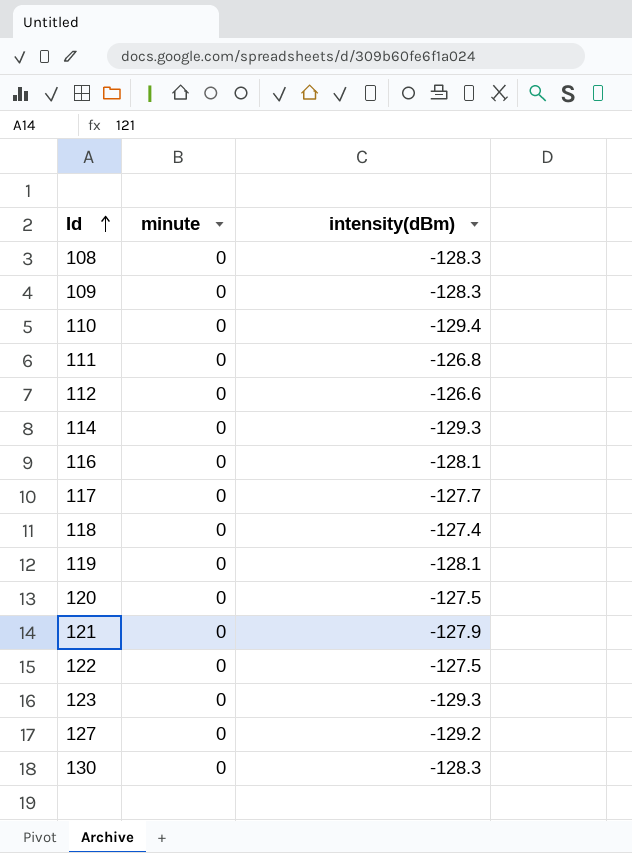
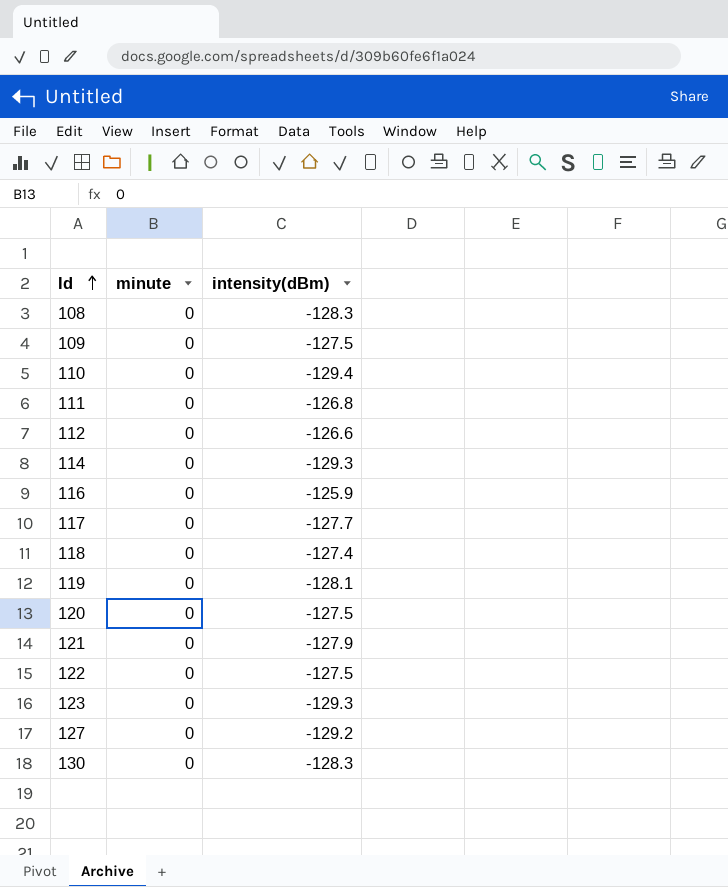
109 | intensity(dBm): -128.3 -> -127.5
116 | intensity(dBm): -128.1 -> -125.9

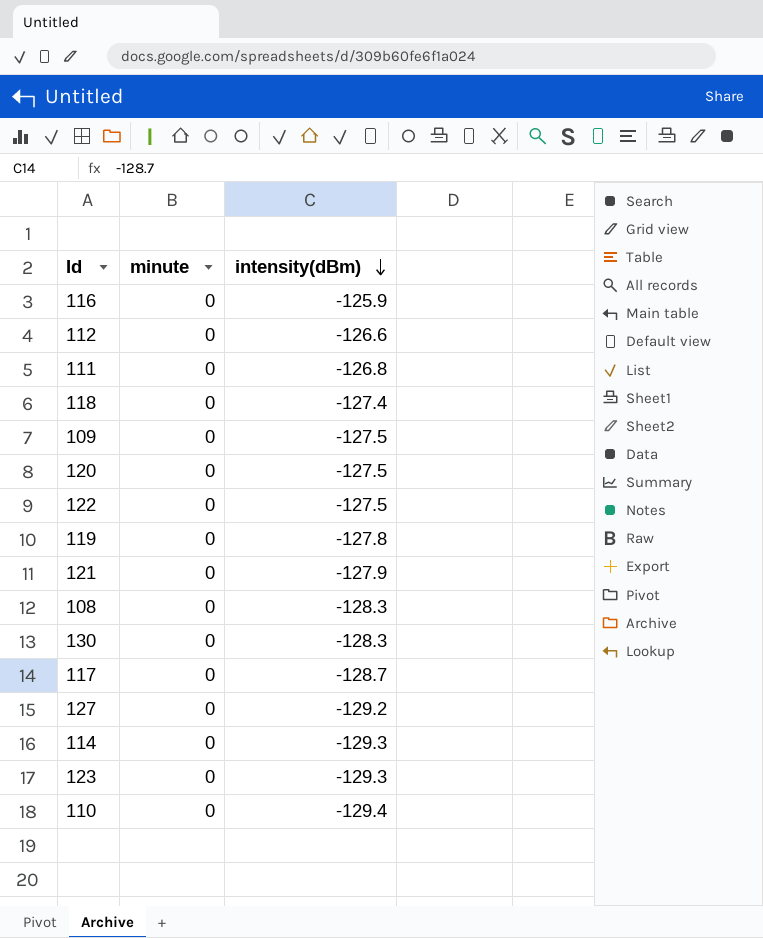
row order: Id ascending -> intensity(dBm) descending
119 | intensity(dBm): -128.1 -> -127.8
117 | intensity(dBm): -127.7 -> -128.7

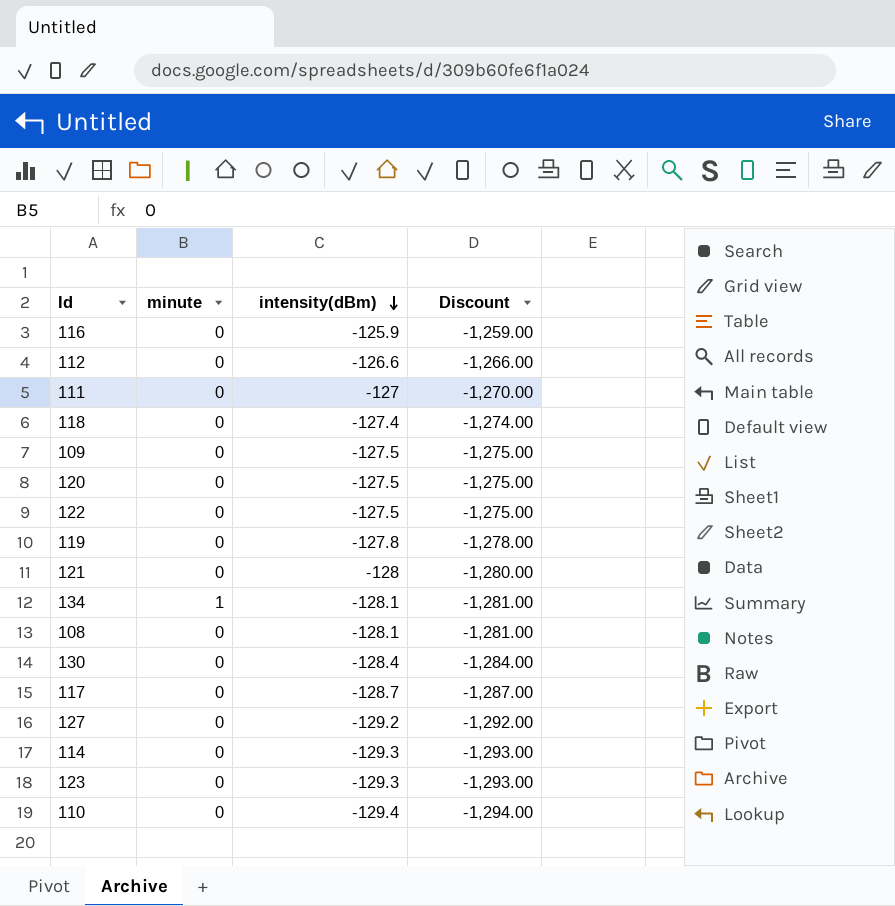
column Discount | formula: none -> [intensity(dBm)] * 10
111 | intensity(dBm): -126.8 -> -127
121 | intensity(dBm): -127.9 -> -128
row 134: none -> 1 | -128.1 | -1,281.00
108 | intensity(dBm): -128.3 -> -128.1
130 | intensity(dBm): -128.3 -> -128.4

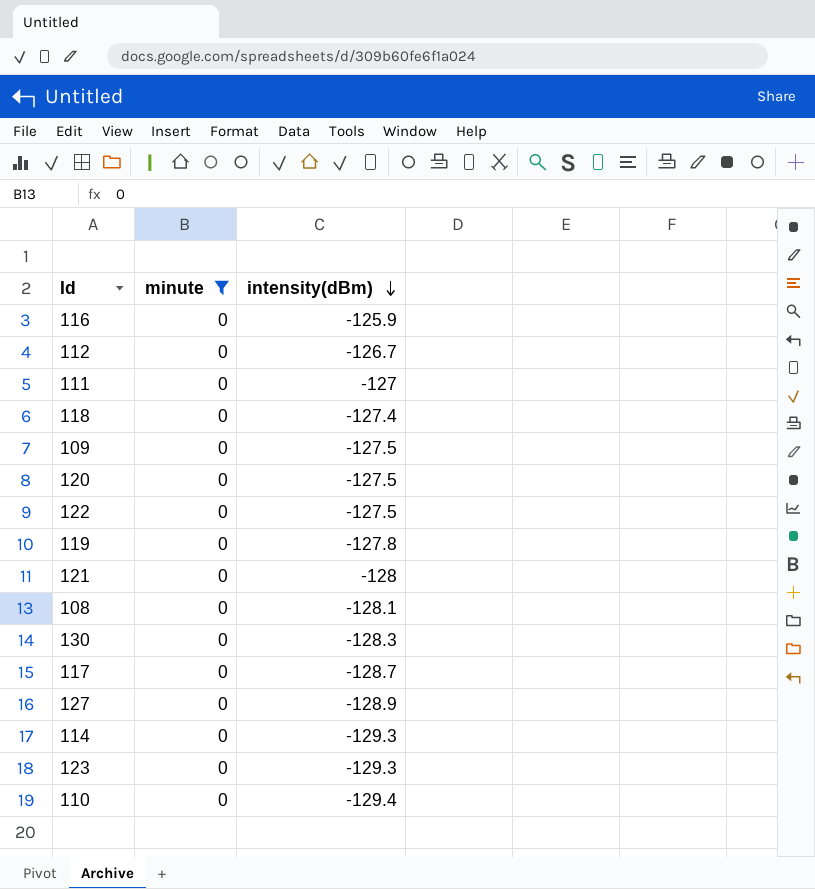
filter: none -> minute = 0
column Discount | formula: [intensity(dBm)] * 10 -> none
112 | intensity(dBm): -126.6 -> -126.7
130 | intensity(dBm): -128.4 -> -128.3
127 | intensity(dBm): -129.2 -> -128.9

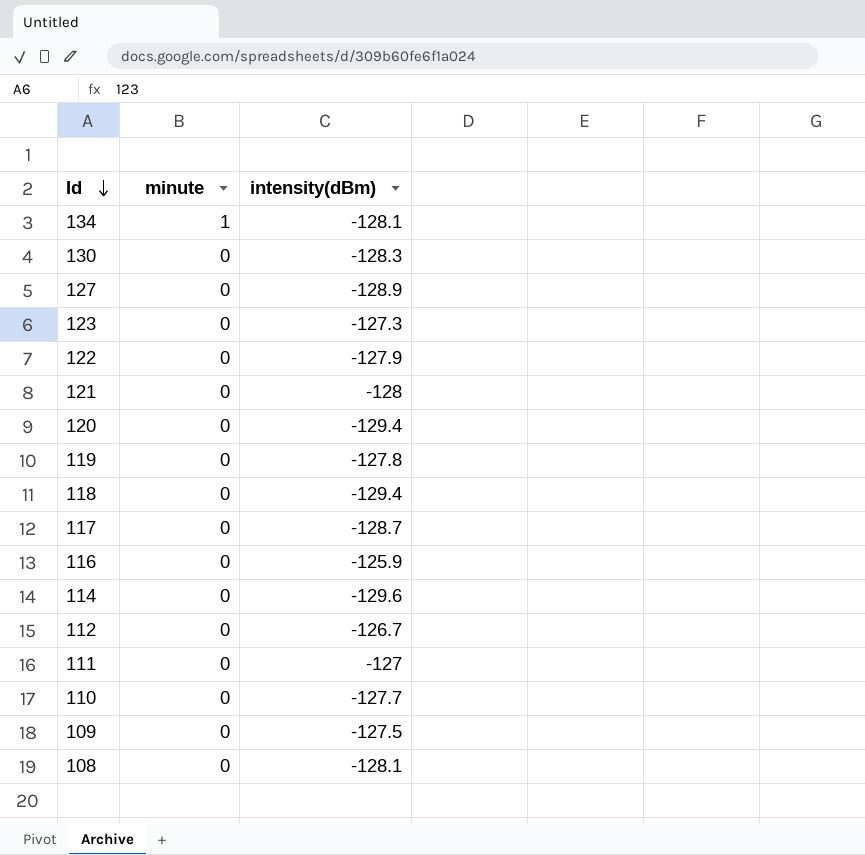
filter: minute = 0 -> none
row order: intensity(dBm) descending -> Id descending
123 | intensity(dBm): -129.3 -> -127.3
122 | intensity(dBm): -127.5 -> -127.9
120 | intensity(dBm): -127.5 -> -129.4
118 | intensity(dBm): -127.4 -> -129.4
114 | intensity(dBm): -129.3 -> -129.6
110 | intensity(dBm): -129.4 -> -127.7

